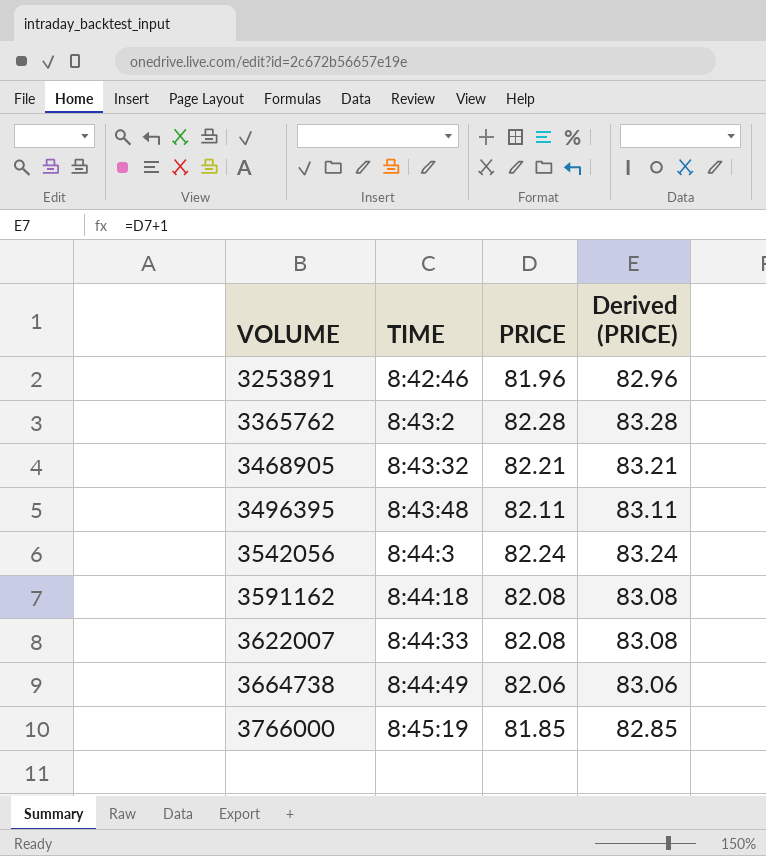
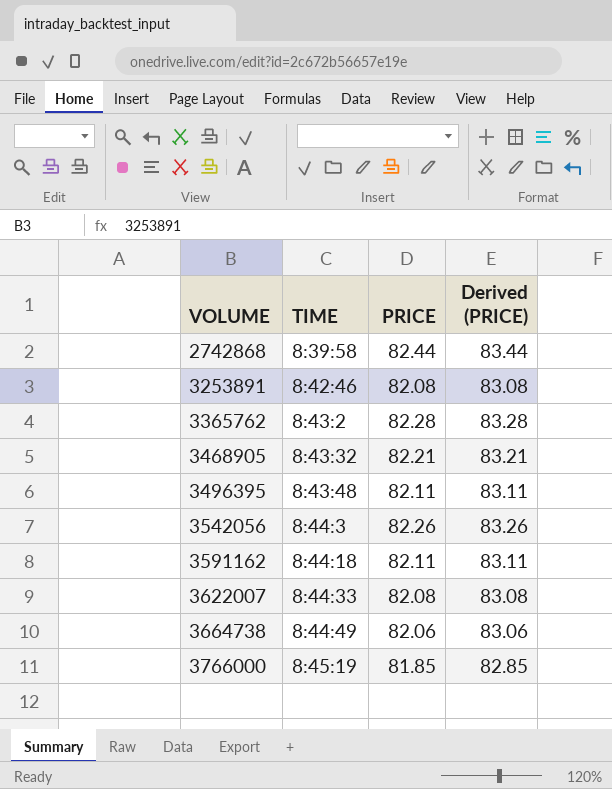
row 2742868: none -> 8:39:58 | 82.44 | 83.44
3253891 | PRICE: 81.96 -> 82.08
3253891 | Derived (PRICE): 82.96 -> 83.08
3542056 | PRICE: 82.24 -> 82.26
3542056 | Derived (PRICE): 83.24 -> 83.26
3591162 | PRICE: 82.08 -> 82.11
3591162 | Derived (PRICE): 83.08 -> 83.11

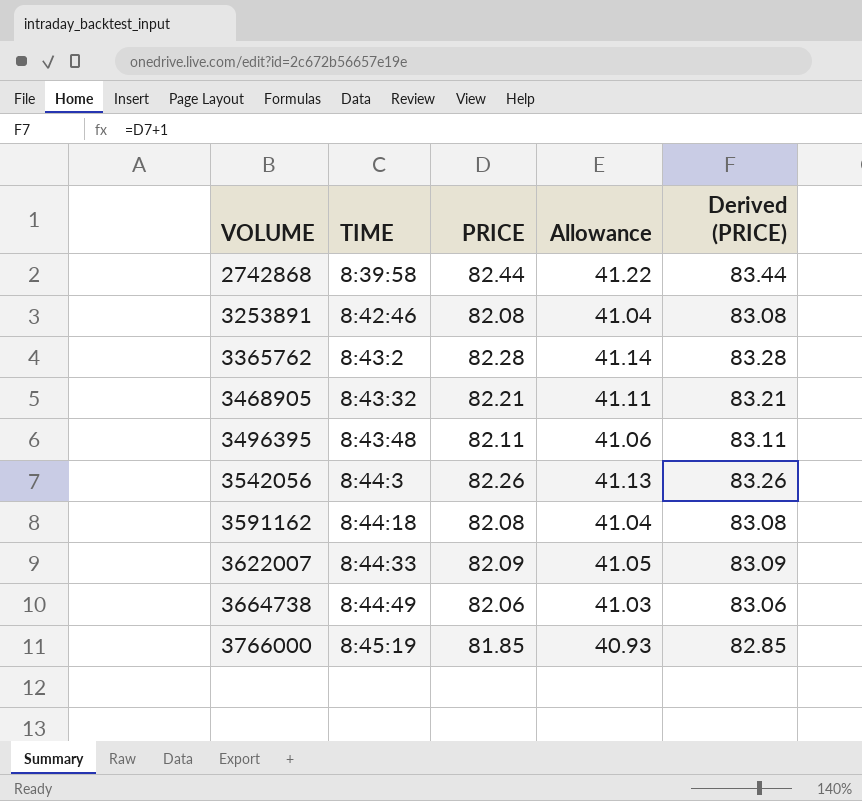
column Allowance | formula: none -> [PRICE] * 0.5
3591162 | PRICE: 82.11 -> 82.08
3591162 | Derived (PRICE): 83.11 -> 83.08
3622007 | PRICE: 82.08 -> 82.09
3622007 | Derived (PRICE): 83.08 -> 83.09

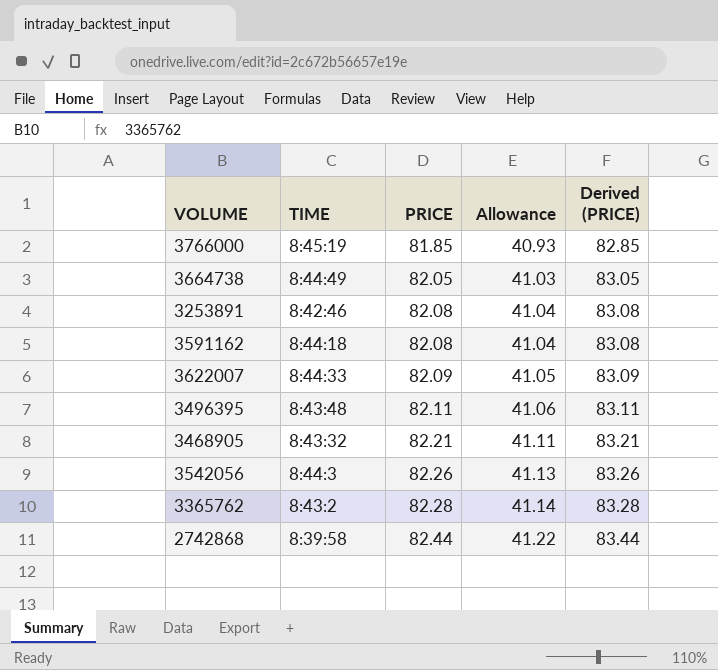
row order: VOLUME ascending -> PRICE ascending
3664738 | PRICE: 82.06 -> 82.05
3664738 | Derived (PRICE): 83.06 -> 83.05

